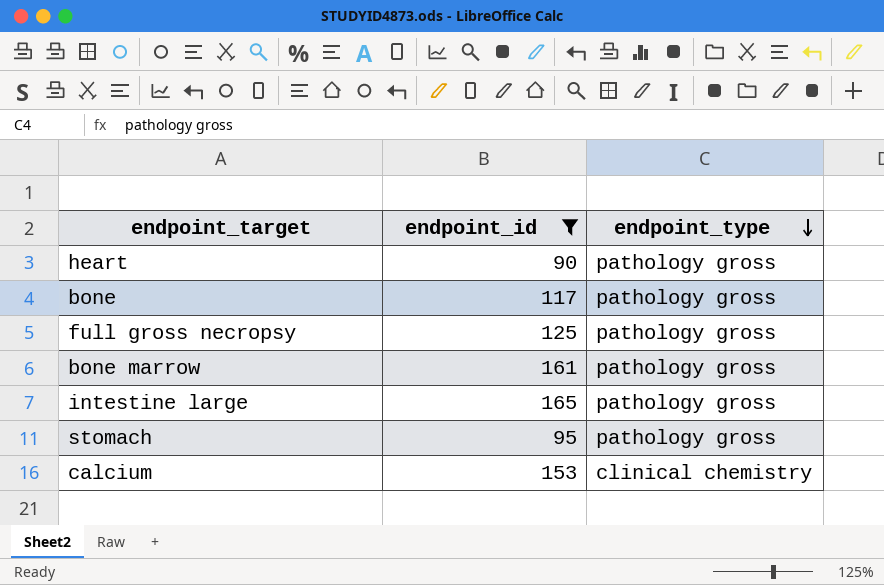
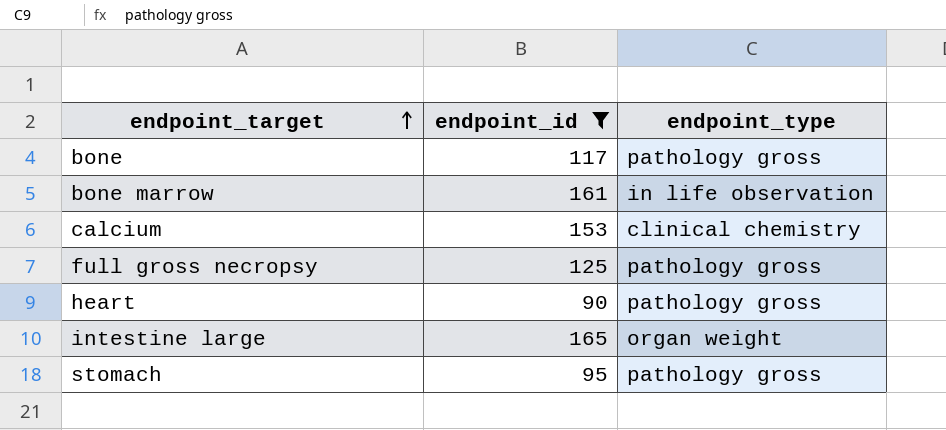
row order: endpoint_type descending -> endpoint_target ascending
bone marrow | endpoint_type: pathology gross -> in life observation
intestine large | endpoint_type: pathology gross -> organ weight

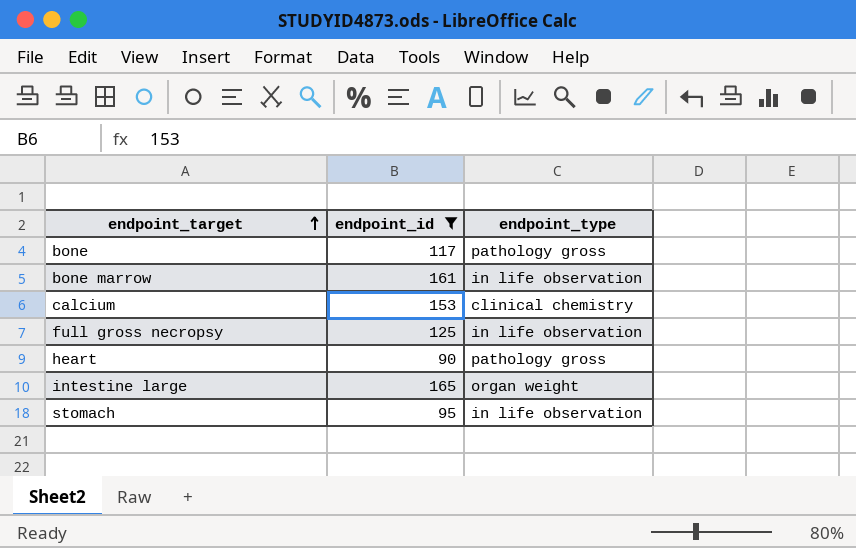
full gross necropsy | endpoint_type: pathology gross -> in life observation
stomach | endpoint_type: pathology gross -> in life observation

